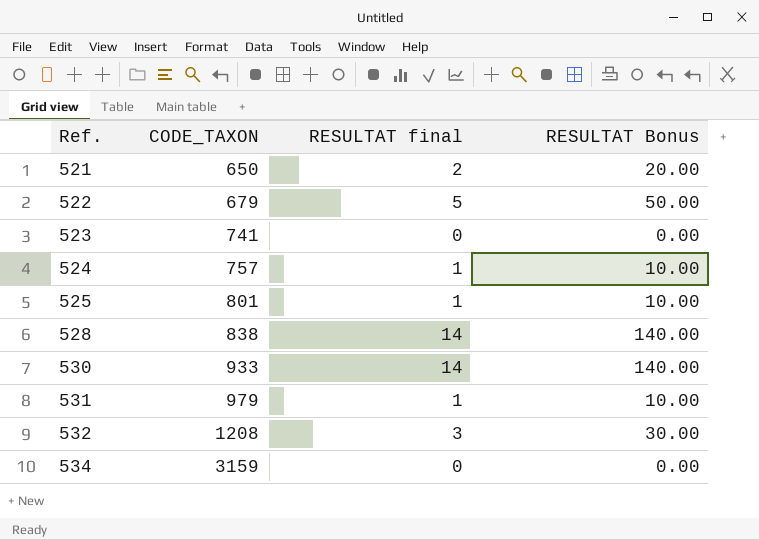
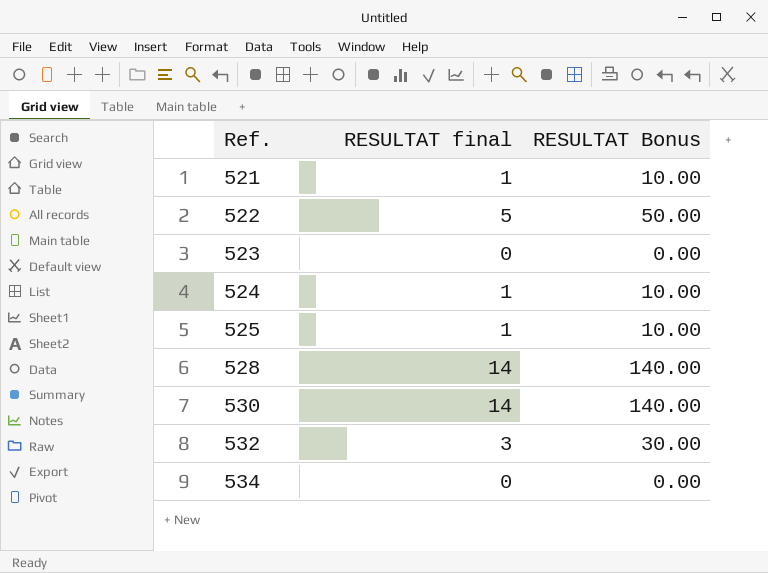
column CODE_TAXON | position: 2 -> none
row 531: 979 | 1 | 10.00 -> none
521 | RESULTAT final: 2 -> 1
521 | RESULTAT Bonus: 20.00 -> 10.00

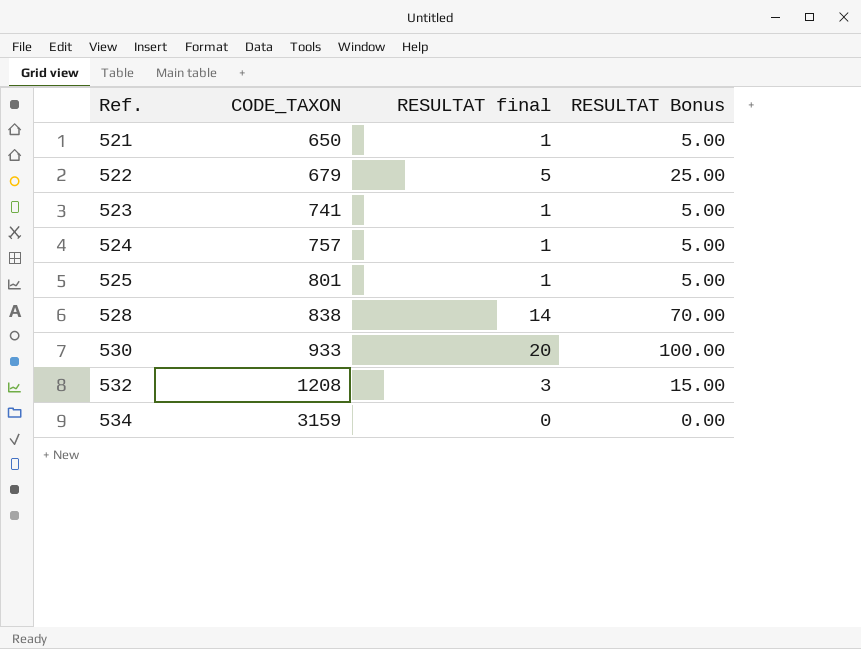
column CODE_TAXON | position: none -> 2
column RESULTAT Bonus | formula: [RESULTAT final] * 10 -> [RESULTAT final] * 5
523 | RESULTAT final: 0 -> 1
530 | RESULTAT final: 14 -> 20

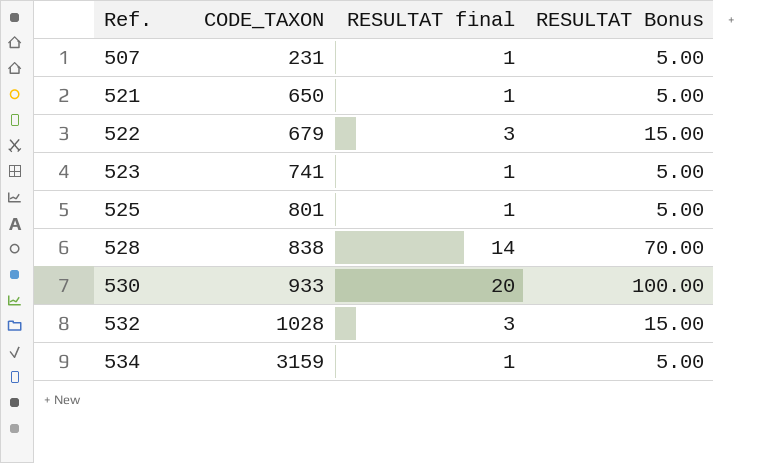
row 524: 757 | 1 | 5.00 -> none
row 507: none -> 231 | 1 | 5.00
522 | RESULTAT final: 5 -> 3
522 | RESULTAT Bonus: 25.00 -> 15.00
532 | CODE_TAXON: 1208 -> 1028
534 | RESULTAT final: 0 -> 1
534 | RESULTAT Bonus: 0.00 -> 5.00

